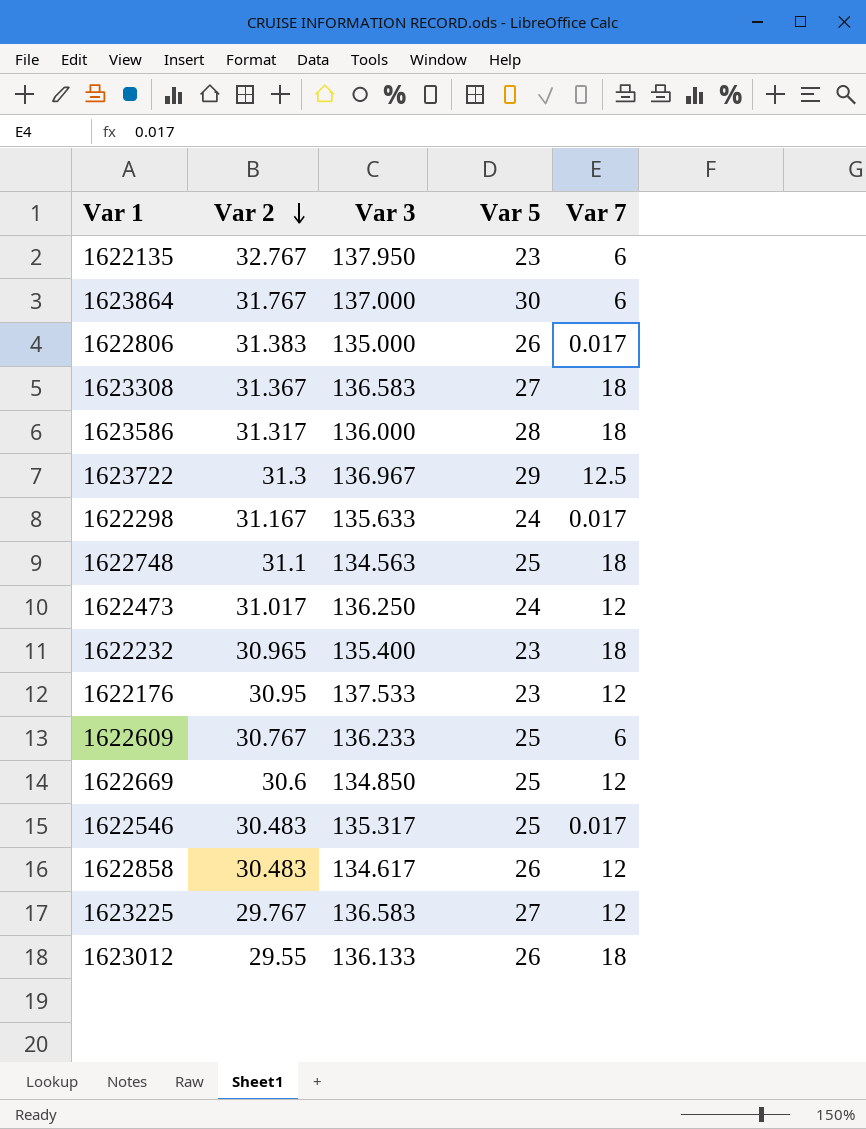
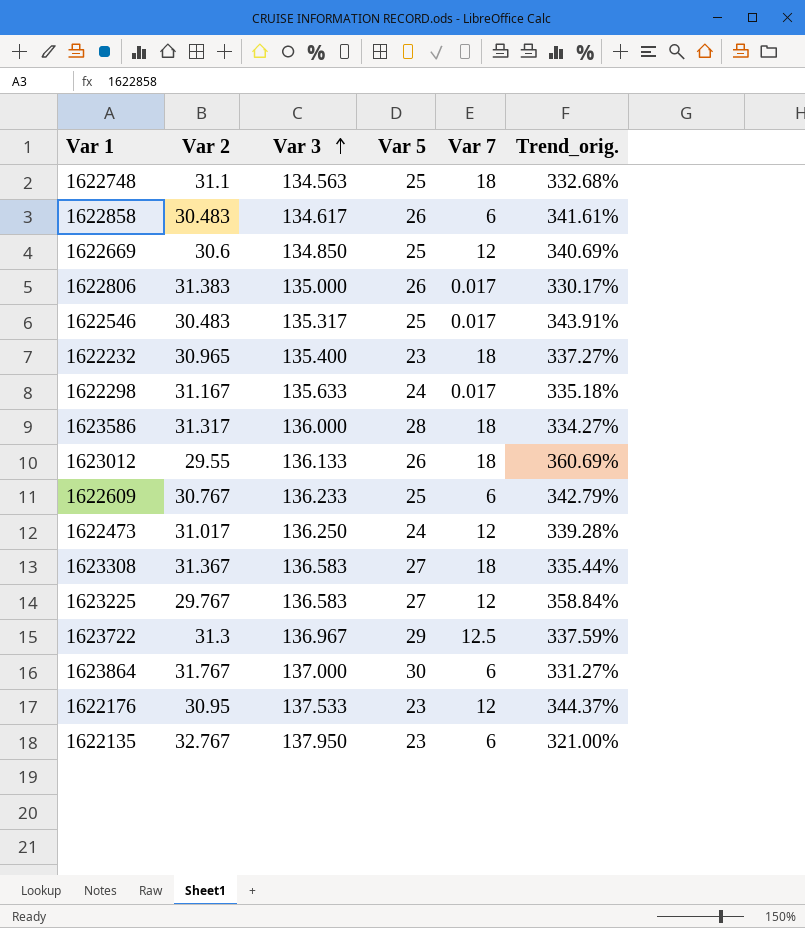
row order: Var 2 descending -> Var 3 ascending
column Trend_orig. | formula: none -> ([Var 3] - [Var 2]) / [Var 2]
1622858 | Var 7: 12 -> 6

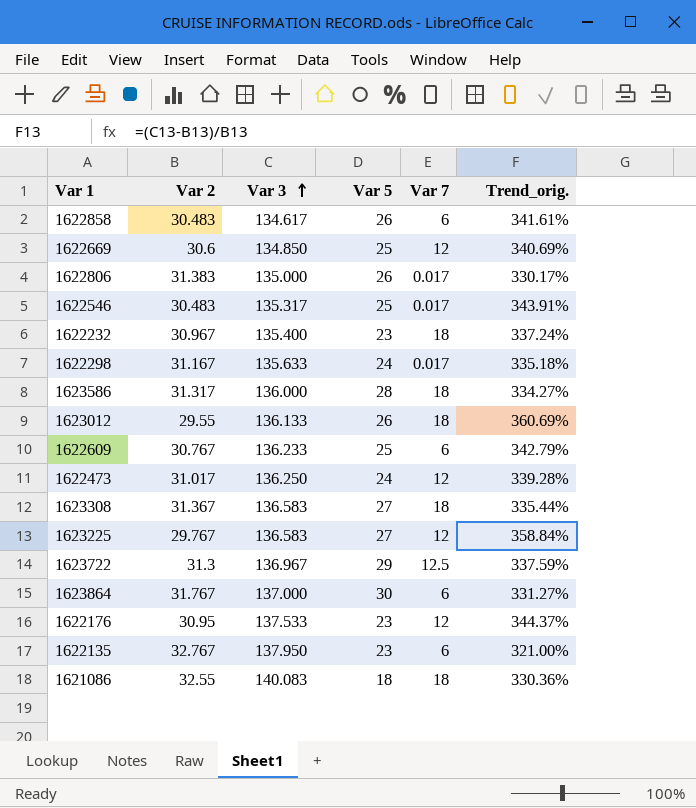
row 1622748: 31.1 | 134.563 | 25 | 18 | 332.68% -> none
1622232 | Var 2: 30.965 -> 30.967
1622232 | Trend_orig.: 337.27% -> 337.24%
row 1621086: none -> 32.55 | 140.083 | 18 | 18 | 330.36%

